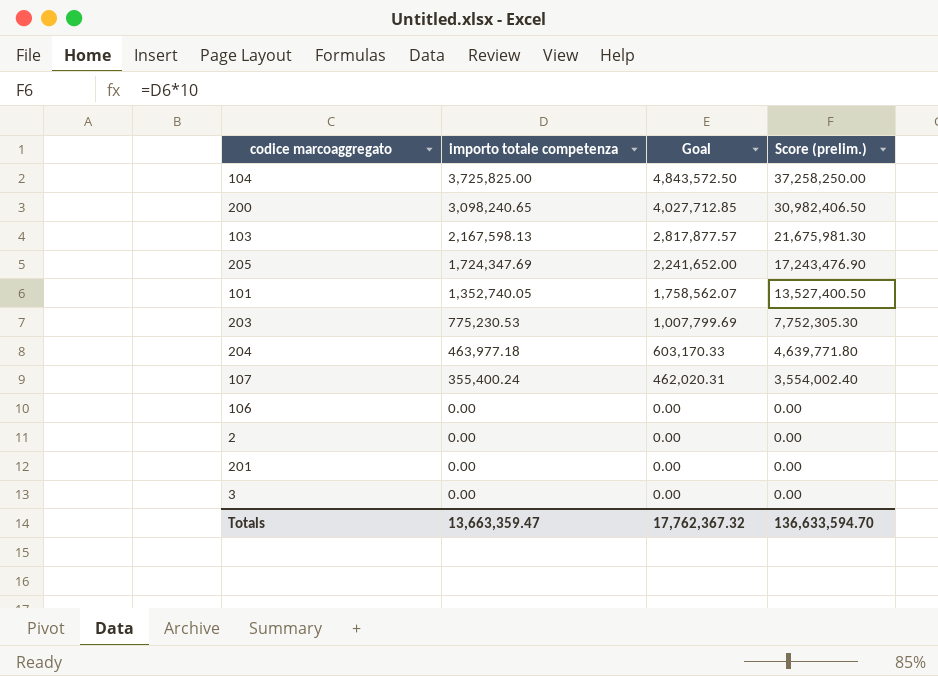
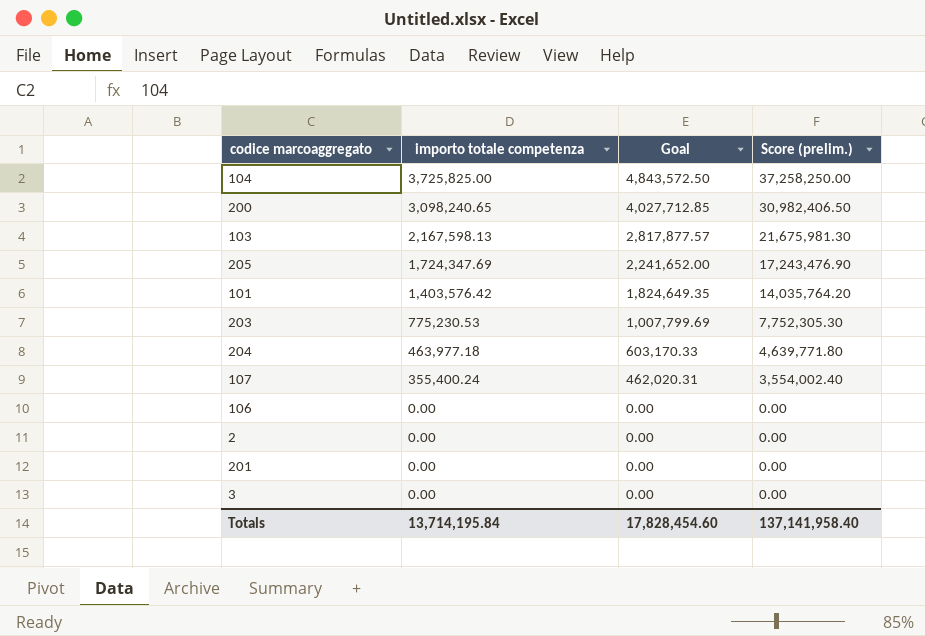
101 | importo totale competenza: 1,352,740.05 -> 1,403,576.42
101 | Goal: 1,758,562.07 -> 1,824,649.35
101 | Score (prelim.): 13,527,400.50 -> 14,035,764.20
Totals | importo totale competenza: 13,663,359.47 -> 13,714,195.84
Totals | Goal: 17,762,367.32 -> 17,828,454.60
Totals | Score (prelim.): 136,633,594.70 -> 137,141,958.40

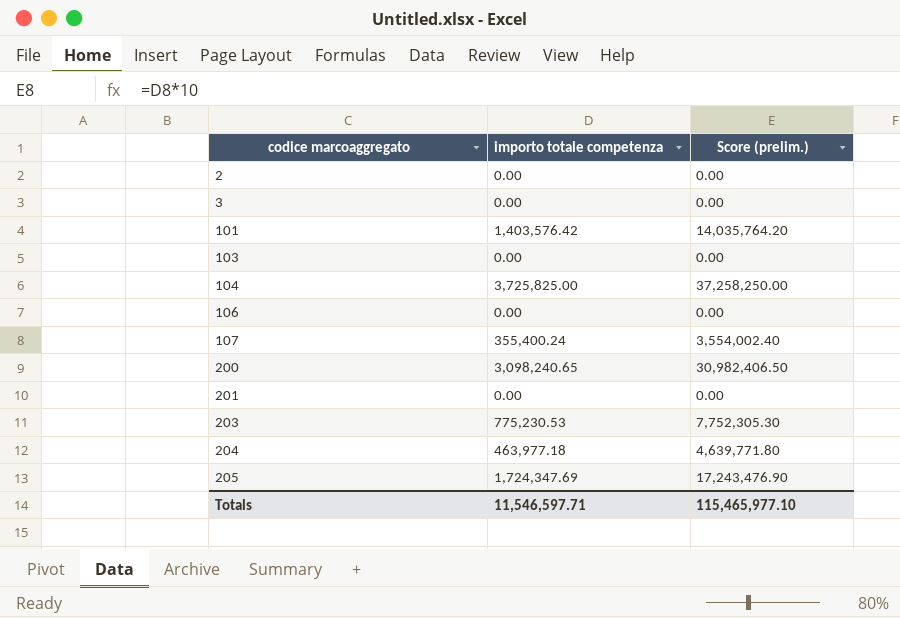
row order: importo totale competenza descending -> codice marcoaggregato ascending
column Goal | formula: [importo totale competenza] * 1.3 -> none
103 | importo totale competenza: 2,167,598.13 -> 0.00
103 | Score (prelim.): 21,675,981.30 -> 0.00
Totals | importo totale competenza: 13,714,195.84 -> 11,546,597.71
Totals | Score (prelim.): 137,141,958.40 -> 115,465,977.10

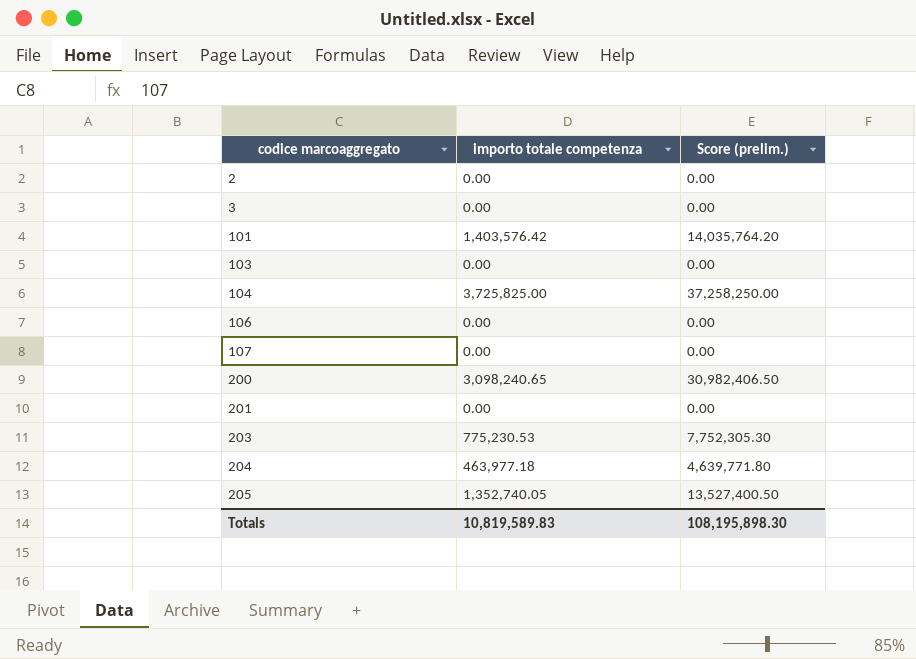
107 | importo totale competenza: 355,400.24 -> 0.00
107 | Score (prelim.): 3,554,002.40 -> 0.00
205 | importo totale competenza: 1,724,347.69 -> 1,352,740.05
205 | Score (prelim.): 17,243,476.90 -> 13,527,400.50
Totals | importo totale competenza: 11,546,597.71 -> 10,819,589.83
Totals | Score (prelim.): 115,465,977.10 -> 108,195,898.30

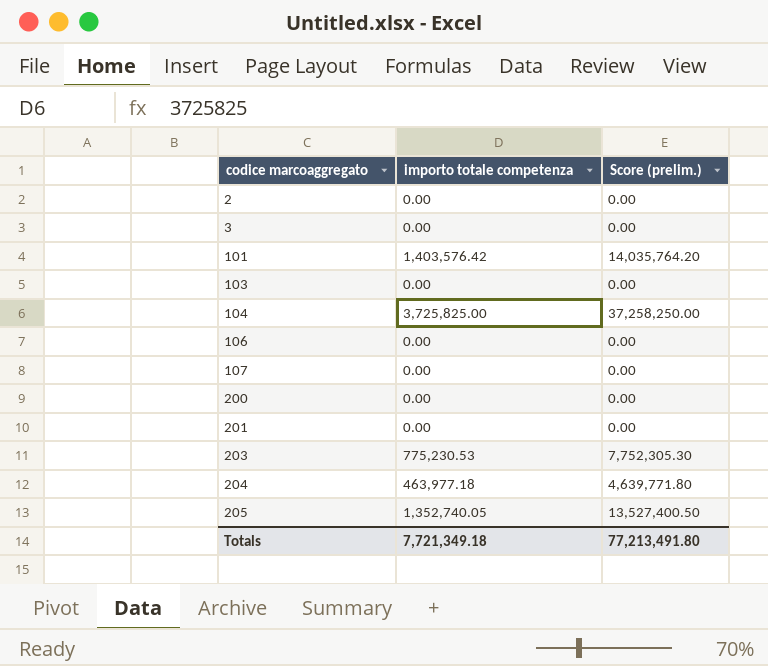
200 | importo totale competenza: 3,098,240.65 -> 0.00
200 | Score (prelim.): 30,982,406.50 -> 0.00
Totals | importo totale competenza: 10,819,589.83 -> 7,721,349.18
Totals | Score (prelim.): 108,195,898.30 -> 77,213,491.80

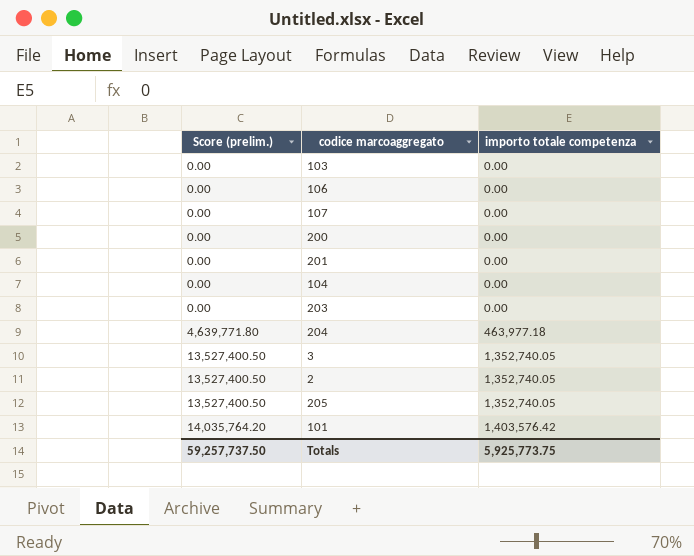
row order: codice marcoaggregato ascending -> Score (prelim.) ascending
column Score (prelim.) | position: 3 -> 1
104 | Score (prelim.): 37,258,250.00 -> 0.00
104 | importo totale competenza: 3,725,825.00 -> 0.00
203 | Score (prelim.): 7,752,305.30 -> 0.00
203 | importo totale competenza: 775,230.53 -> 0.00
3 | Score (prelim.): 0.00 -> 13,527,400.50
3 | importo totale competenza: 0.00 -> 1,352,740.05
2 | Score (prelim.): 0.00 -> 13,527,400.50
2 | importo totale competenza: 0.00 -> 1,352,740.05
Totals | Score (prelim.): 77,213,491.80 -> 59,257,737.50
Totals | importo totale competenza: 7,721,349.18 -> 5,925,773.75

